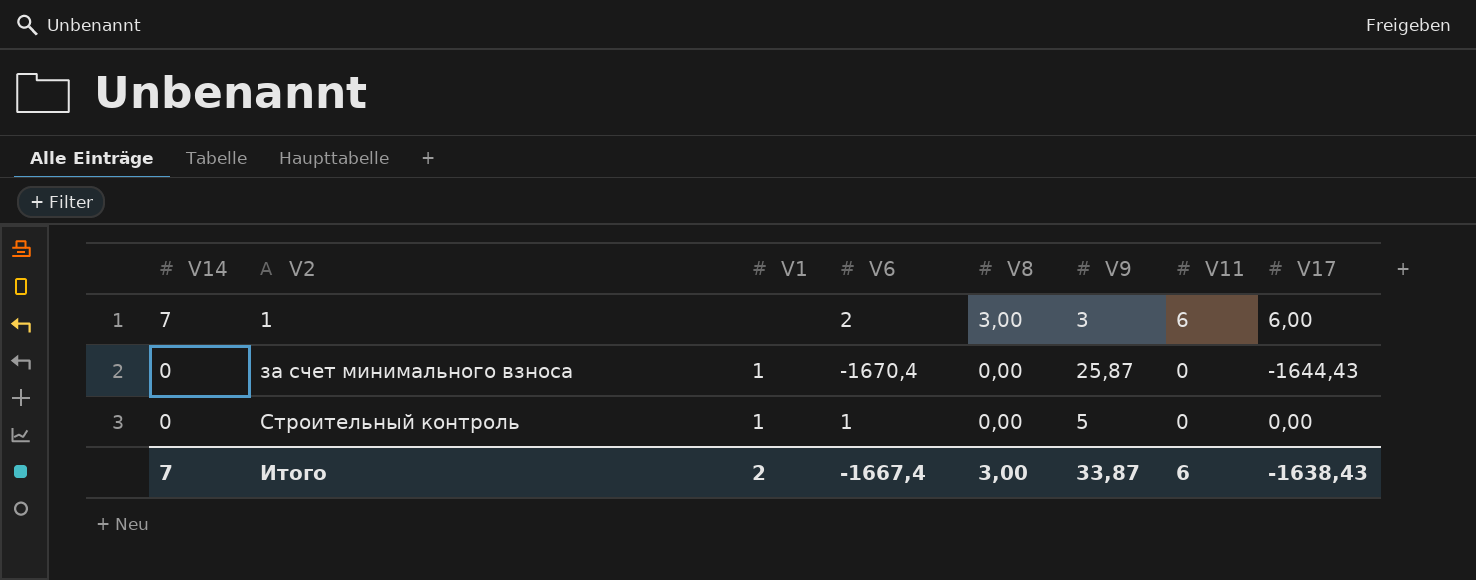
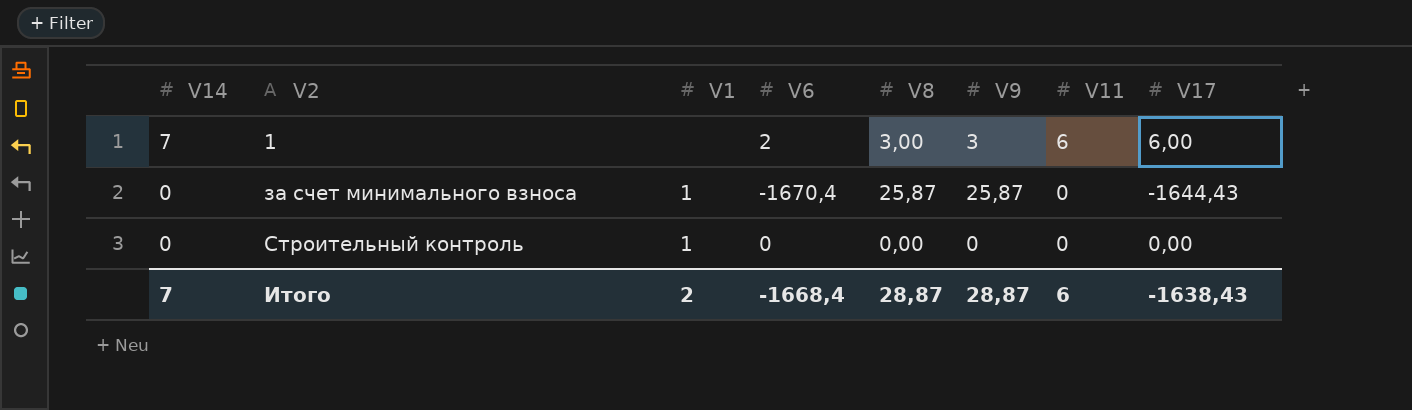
за счет минимального взноса | V8: 0,00 -> 25,87
Строительный контроль | V6: 1 -> 0
Строительный контроль | V9: 5 -> 0
Итого | V6: -1667,4 -> -1668,4
Итого | V8: 3,00 -> 28,87
Итого | V9: 33,87 -> 28,87

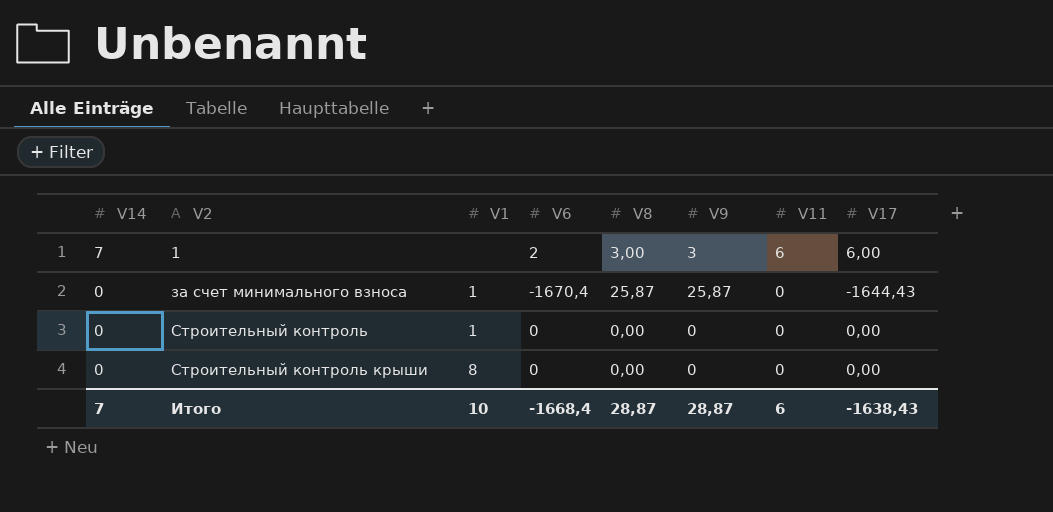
row Строительный контроль крыши: none -> 0 | 8 | 0 | 0,00 | 0 | 0 | 0,00
Итого | V1: 2 -> 10

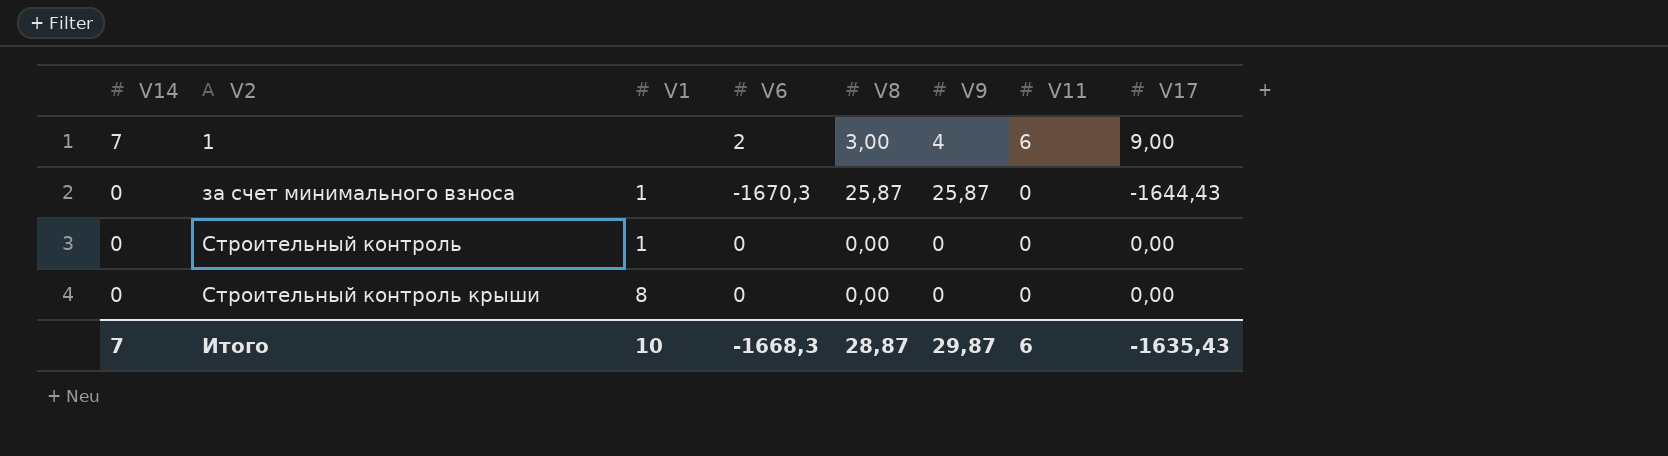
1 | V9: 3 -> 4
1 | V17: 6,00 -> 9,00
за счет минимального взноса | V6: -1670,4 -> -1670,3
Итого | V6: -1668,4 -> -1668,3
Итого | V9: 28,87 -> 29,87
Итого | V17: -1638,43 -> -1635,43

